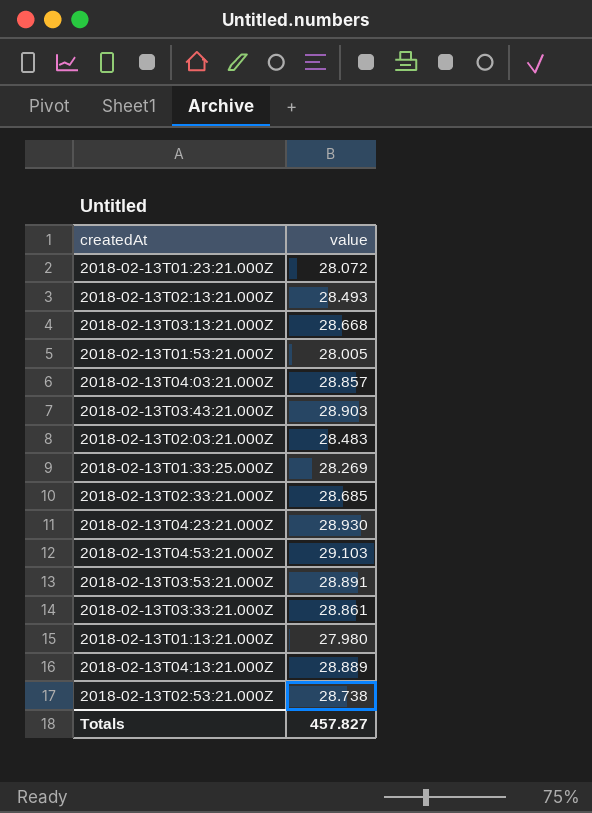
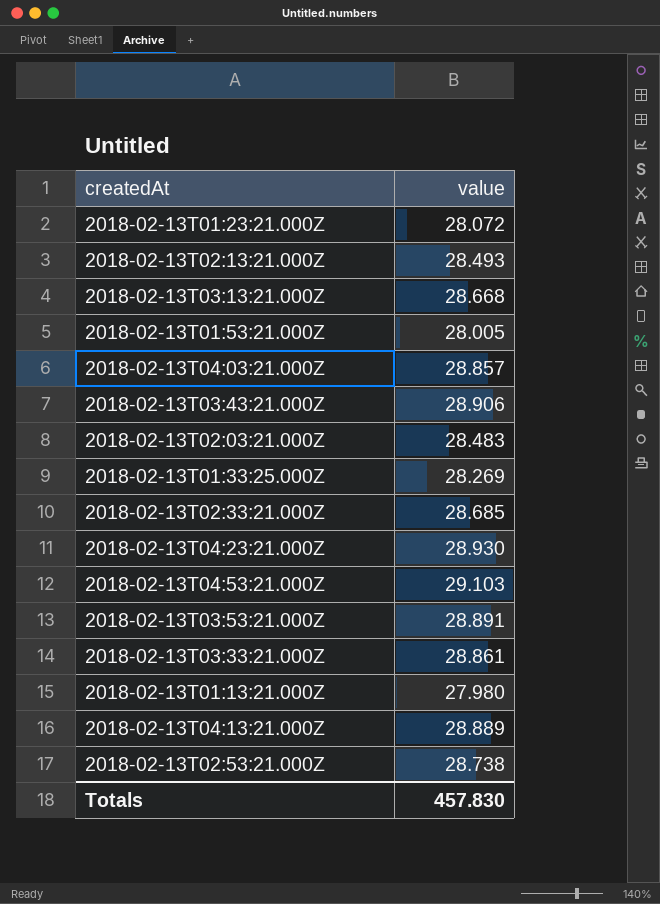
2018-02-13T03:43:21.000Z | value: 28.903 -> 28.906
Totals | value: 457.827 -> 457.830

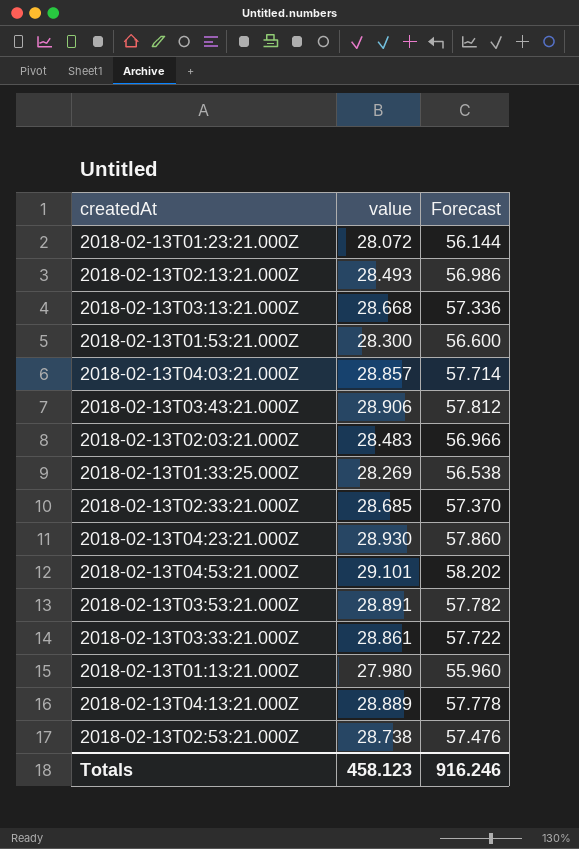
column Forecast | formula: none -> [value] * 2
2018-02-13T01:53:21.000Z | value: 28.005 -> 28.300
2018-02-13T04:53:21.000Z | value: 29.103 -> 29.101
Totals | value: 457.830 -> 458.123

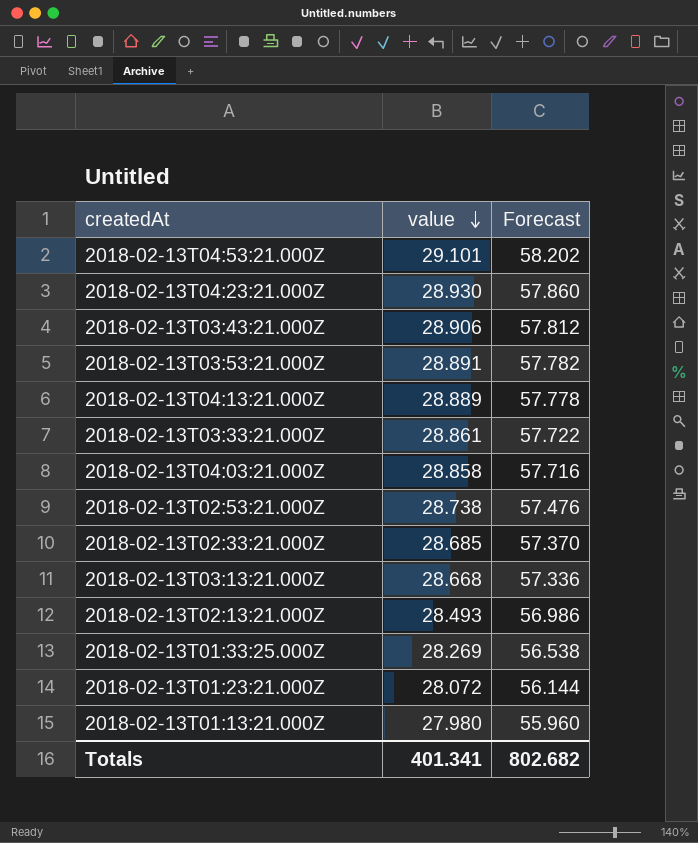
row order: none -> value descending
row 2018-02-13T01:53:21.000Z: 28.300 | 56.600 -> none
row 2018-02-13T02:03:21.000Z: 28.483 | 56.966 -> none
2018-02-13T04:03:21.000Z | value: 28.857 -> 28.858
2018-02-13T04:03:21.000Z | Forecast: 57.714 -> 57.716
Totals | value: 458.123 -> 401.341
Totals | Forecast: 916.246 -> 802.682

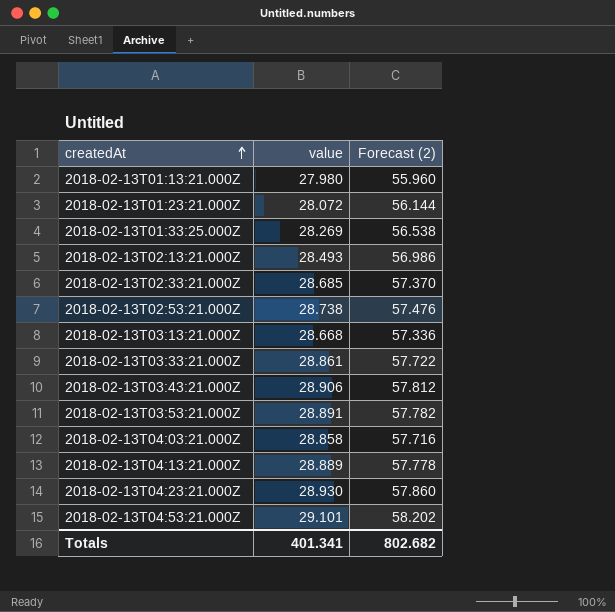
row order: value descending -> createdAt ascending
column name: Forecast -> Forecast (2)

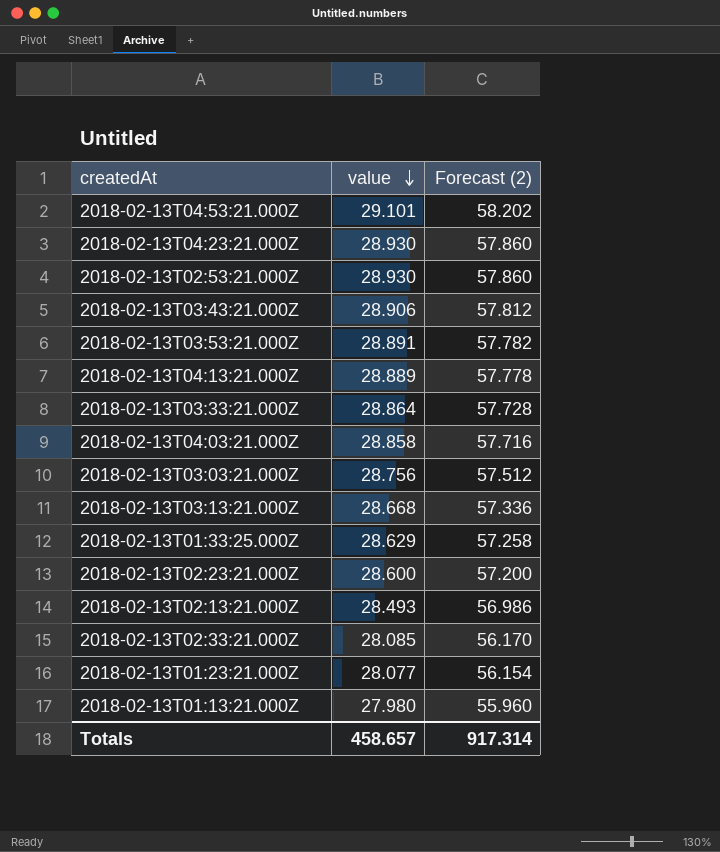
row order: createdAt ascending -> value descending
2018-02-13T02:53:21.000Z | value: 28.738 -> 28.930
2018-02-13T02:53:21.000Z | Forecast (2): 57.476 -> 57.860
2018-02-13T03:33:21.000Z | value: 28.861 -> 28.864
2018-02-13T03:33:21.000Z | Forecast (2): 57.722 -> 57.728
row 2018-02-13T03:03:21.000Z: none -> 28.756 | 57.512
2018-02-13T01:33:25.000Z | value: 28.269 -> 28.629
2018-02-13T01:33:25.000Z | Forecast (2): 56.538 -> 57.258
row 2018-02-13T02:23:21.000Z: none -> 28.600 | 57.200
2018-02-13T02:33:21.000Z | value: 28.685 -> 28.085
2018-02-13T02:33:21.000Z | Forecast (2): 57.370 -> 56.170
2018-02-13T01:23:21.000Z | value: 28.072 -> 28.077
2018-02-13T01:23:21.000Z | Forecast (2): 56.144 -> 56.154
Totals | value: 401.341 -> 458.657
Totals | Forecast (2): 802.682 -> 917.314

